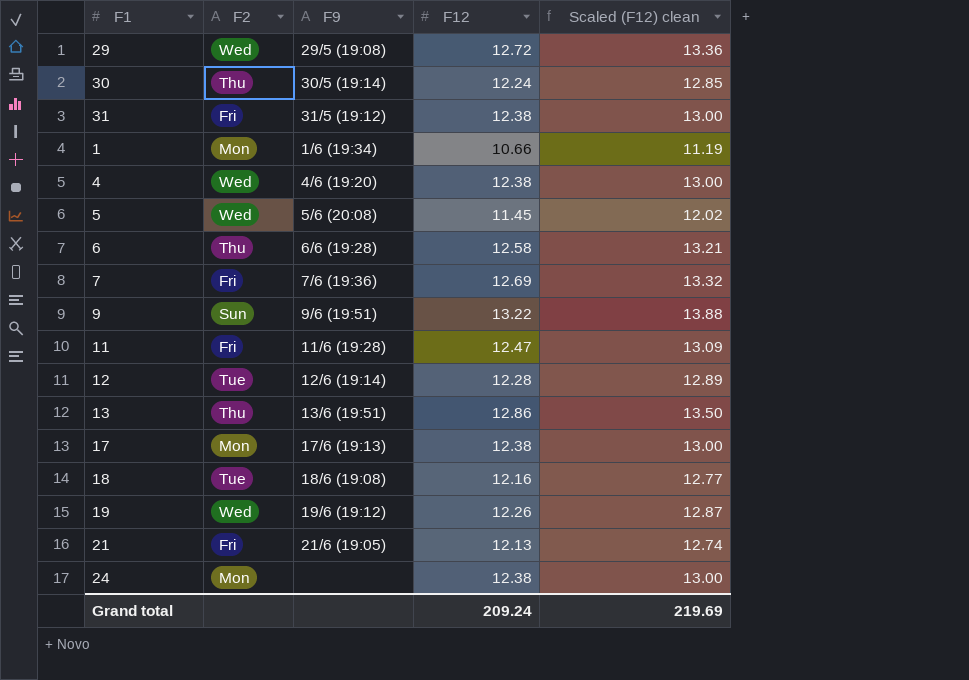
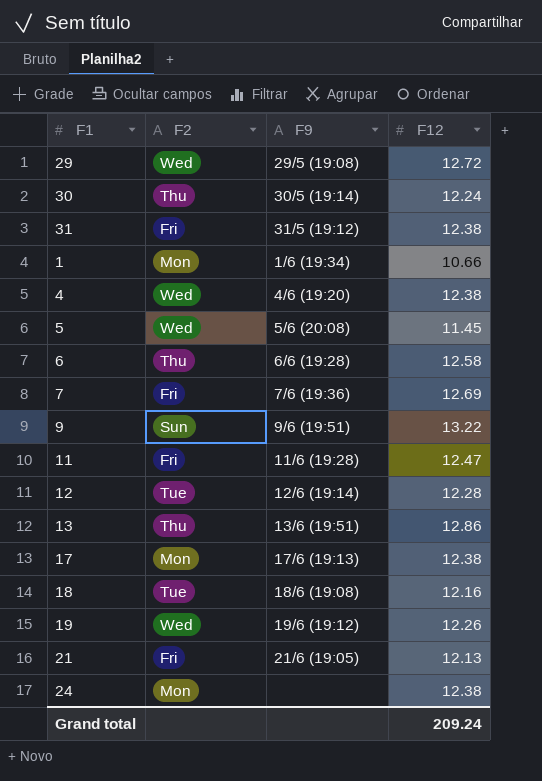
column Scaled (F12) clean | formula: [F12] * 1.05 -> none

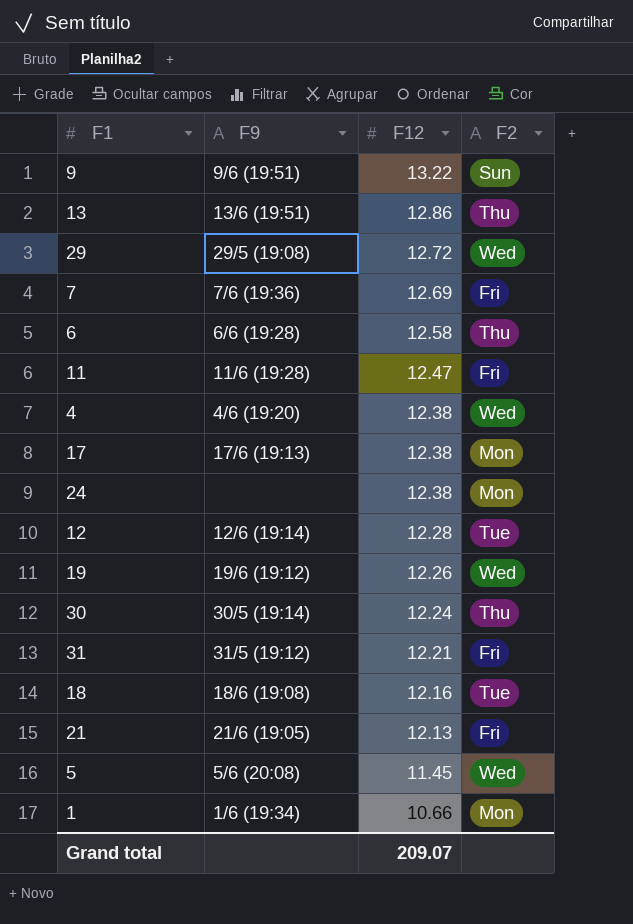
row order: none -> F12 descending
column F2 | position: 2 -> 4
31 | F12: 12.38 -> 12.21
Grand total | F12: 209.24 -> 209.07

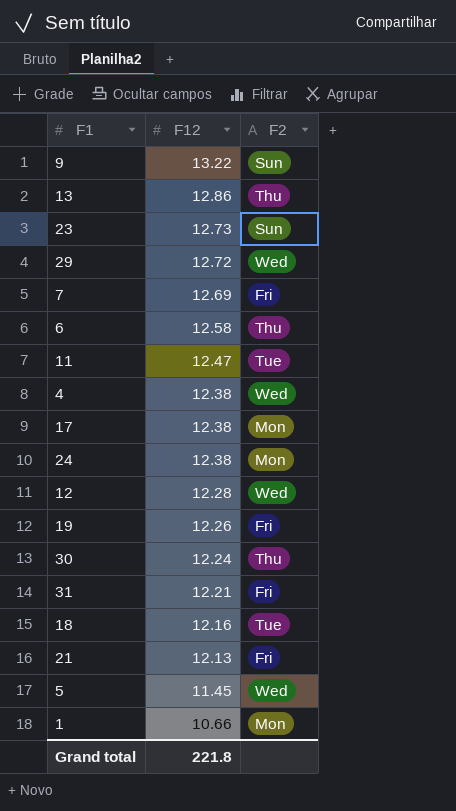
column F9 | position: 2 -> none
row 23: none -> 12.73 | Sun
11 | F2: Fri -> Tue
12 | F2: Tue -> Wed
19 | F2: Wed -> Fri
Grand total | F12: 209.07 -> 221.8

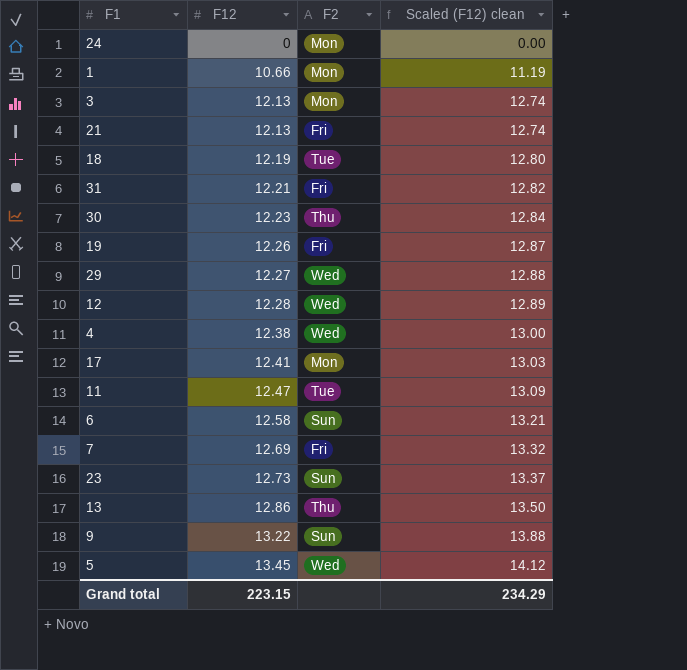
row order: F12 descending -> F12 ascending
column Scaled (F12) clean | formula: none -> [F12] * 1.05
24 | F12: 12.38 -> 0
row 3: none -> 12.13 | Mon | 12.74
18 | F12: 12.16 -> 12.19
30 | F12: 12.24 -> 12.23
29 | F12: 12.72 -> 12.27
17 | F12: 12.38 -> 12.41
6 | F2: Thu -> Sun
5 | F12: 11.45 -> 13.45
Grand total | F12: 221.8 -> 223.15

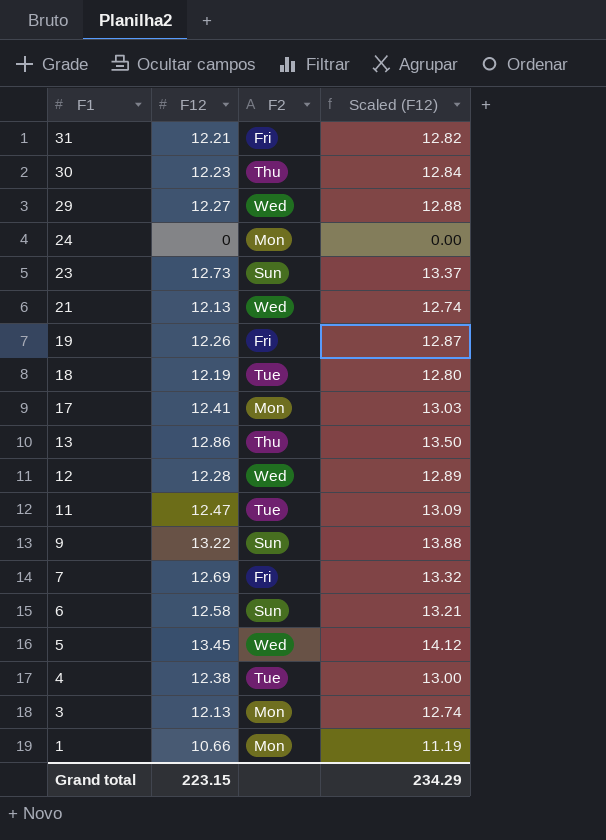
row order: F12 ascending -> F1 descending
column name: Scaled (F12) clean -> Scaled (F12)
21 | F2: Fri -> Wed
4 | F2: Wed -> Tue

